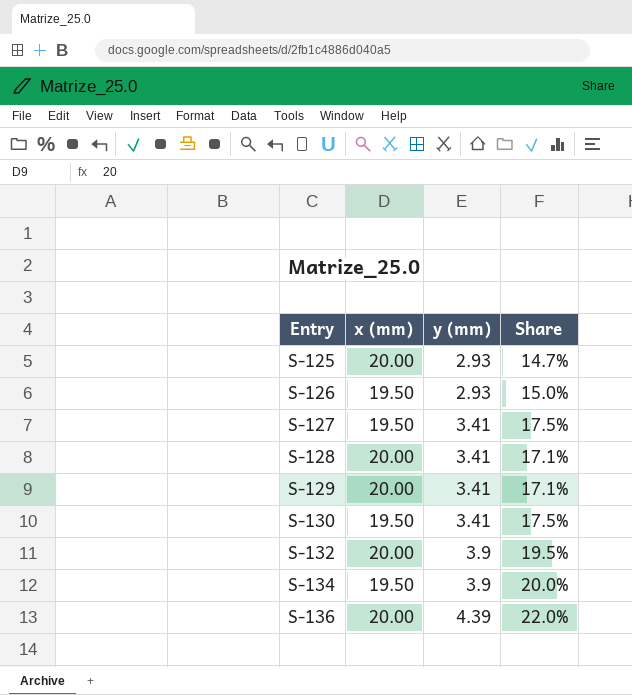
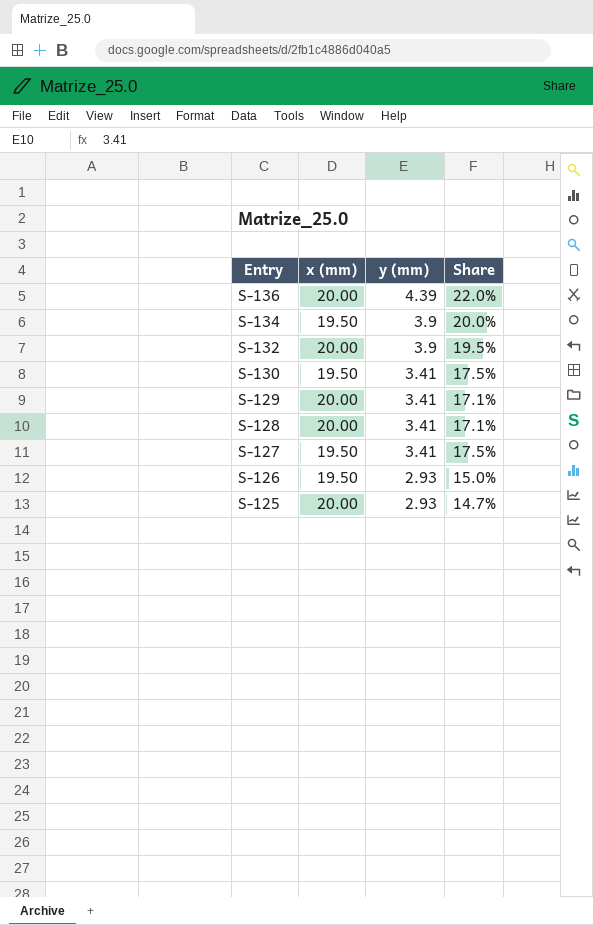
row order: Entry ascending -> Entry descending

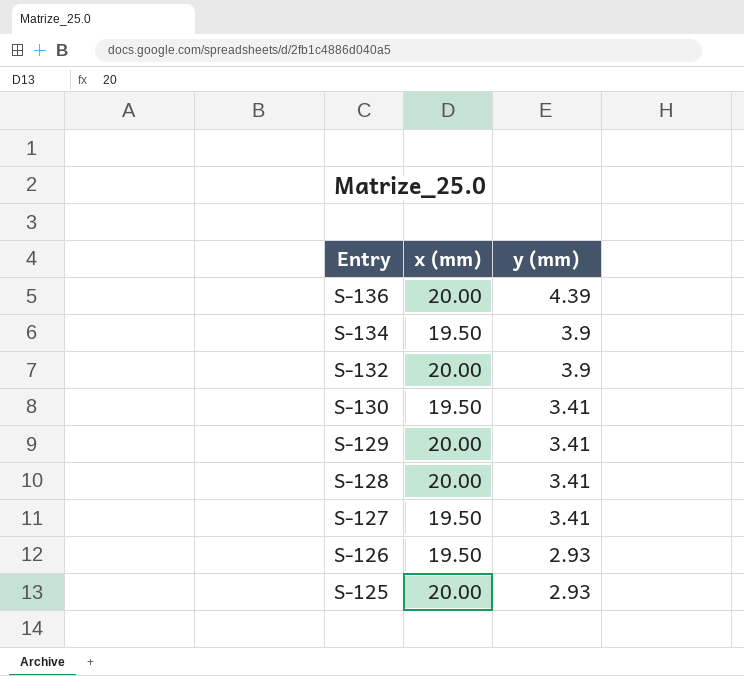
column Share | formula: [y (mm)] / [x (mm)] -> none

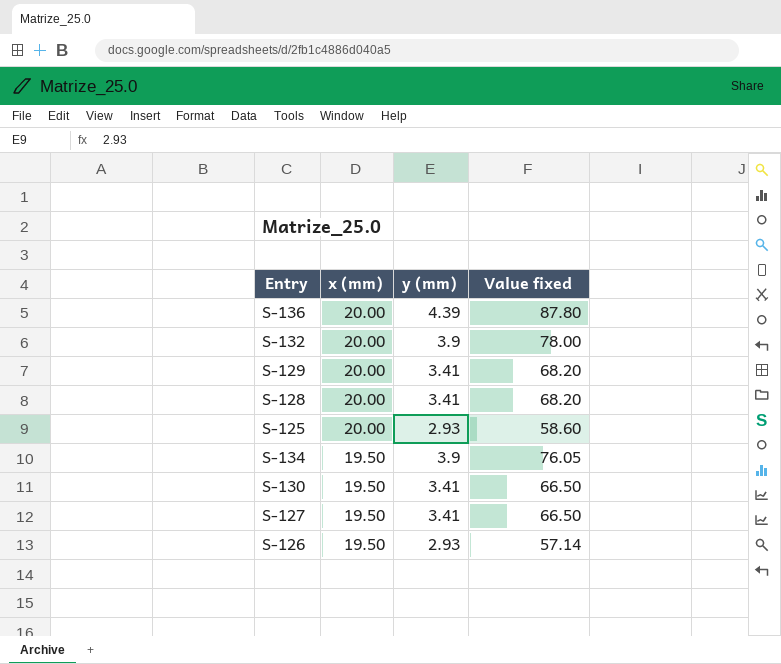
row order: Entry descending -> x (mm) descending
column Value fixed | formula: none -> [x (mm)] * [y (mm)]

